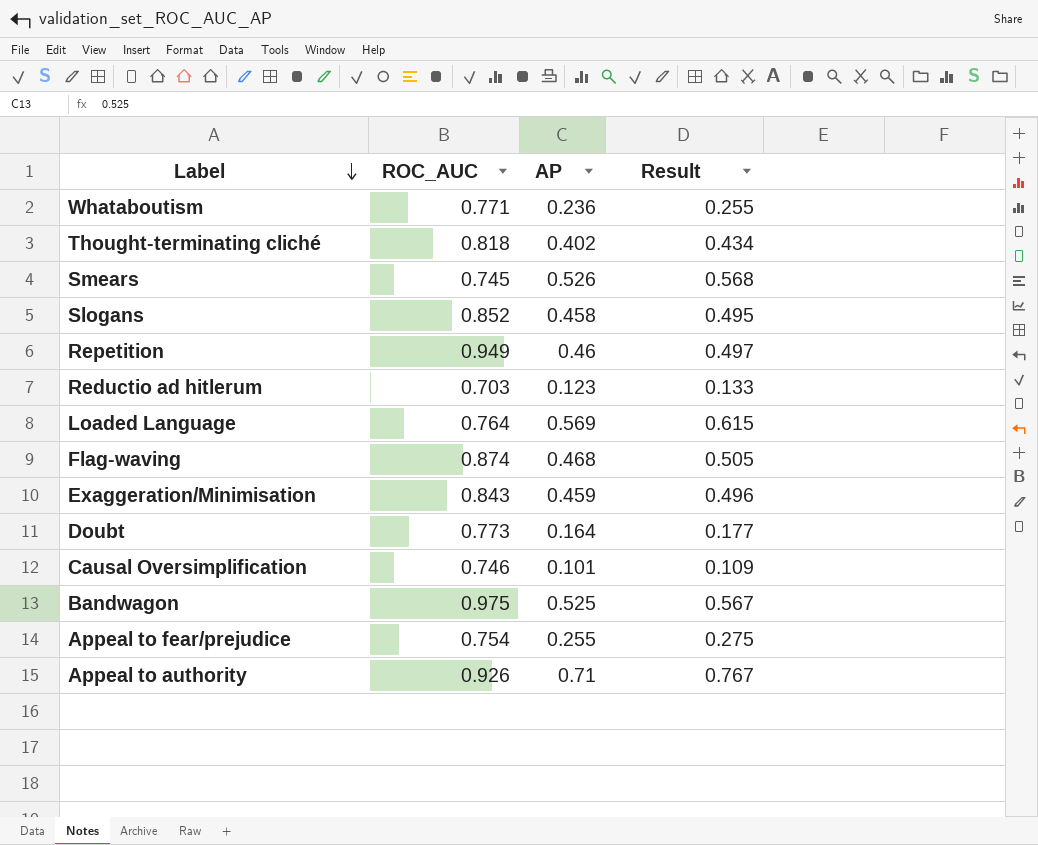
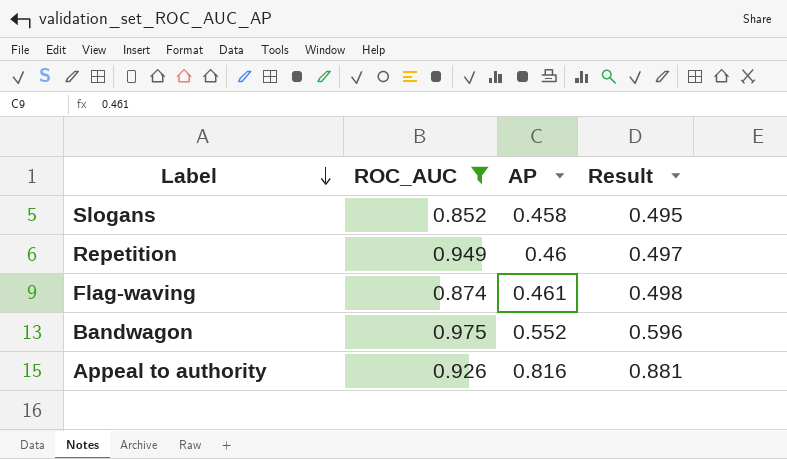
filter: none -> ROC_AUC >= 0.852
Flag-waving | AP: 0.468 -> 0.461
Flag-waving | Result: 0.505 -> 0.498
Bandwagon | AP: 0.525 -> 0.552
Bandwagon | Result: 0.567 -> 0.596
Appeal to authority | AP: 0.71 -> 0.816
Appeal to authority | Result: 0.767 -> 0.881

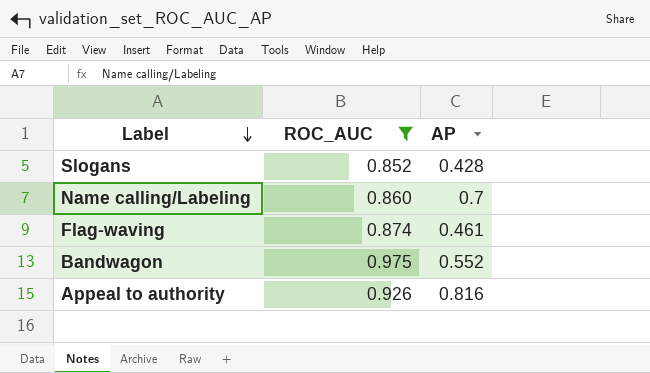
column Result | formula: [AP] * 1.08 -> none
row Repetition: 0.949 | 0.46 | 0.497 -> none
Slogans | AP: 0.458 -> 0.428
row Name calling/Labeling: none -> 0.860 | 0.7

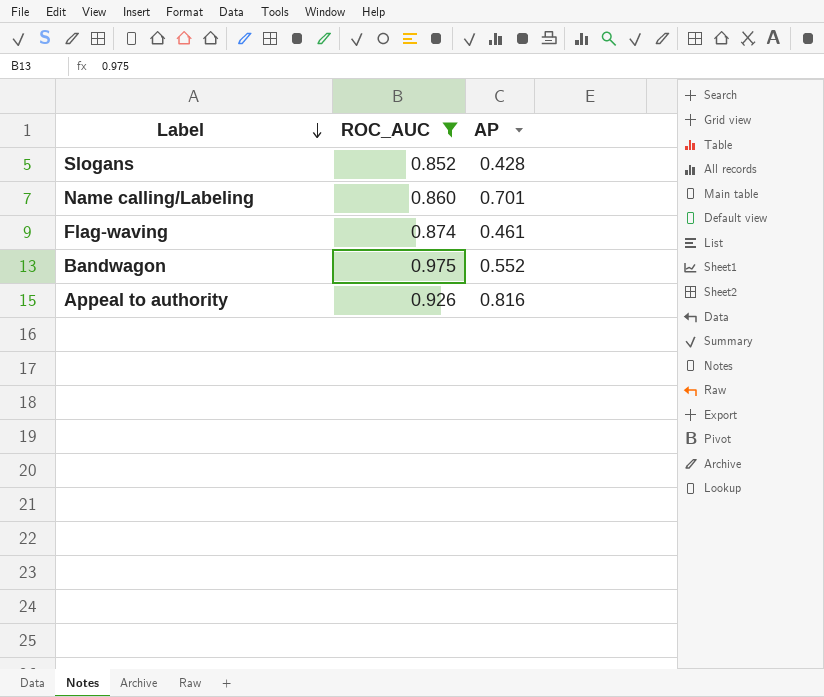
Name calling/Labeling | AP: 0.7 -> 0.701

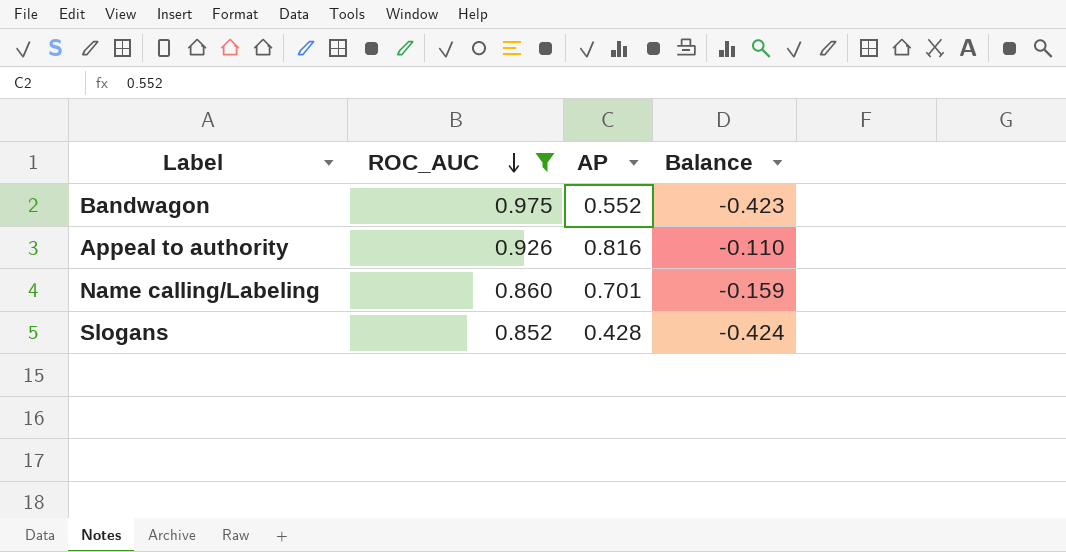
row order: Label descending -> ROC_AUC descending
column Balance | formula: none -> [AP] - [ROC_AUC]
row Flag-waving: 0.874 | 0.461 -> none

